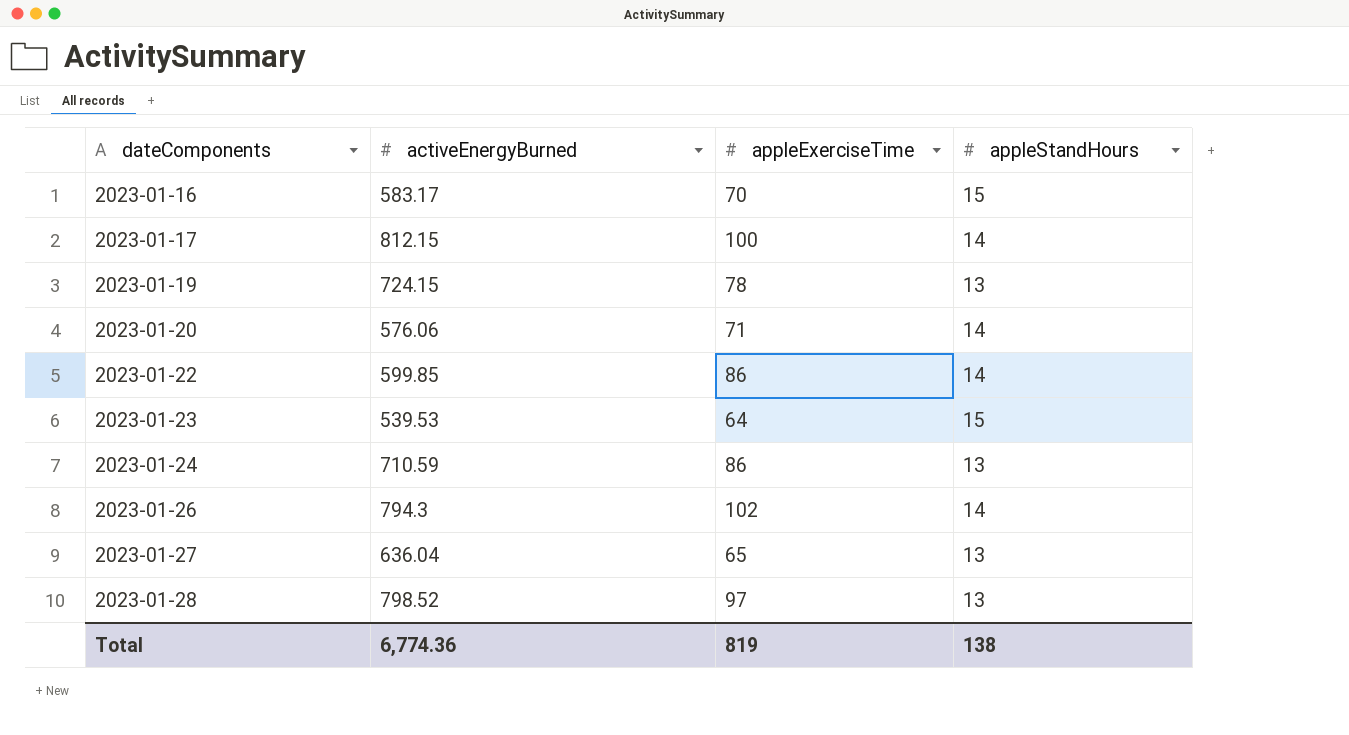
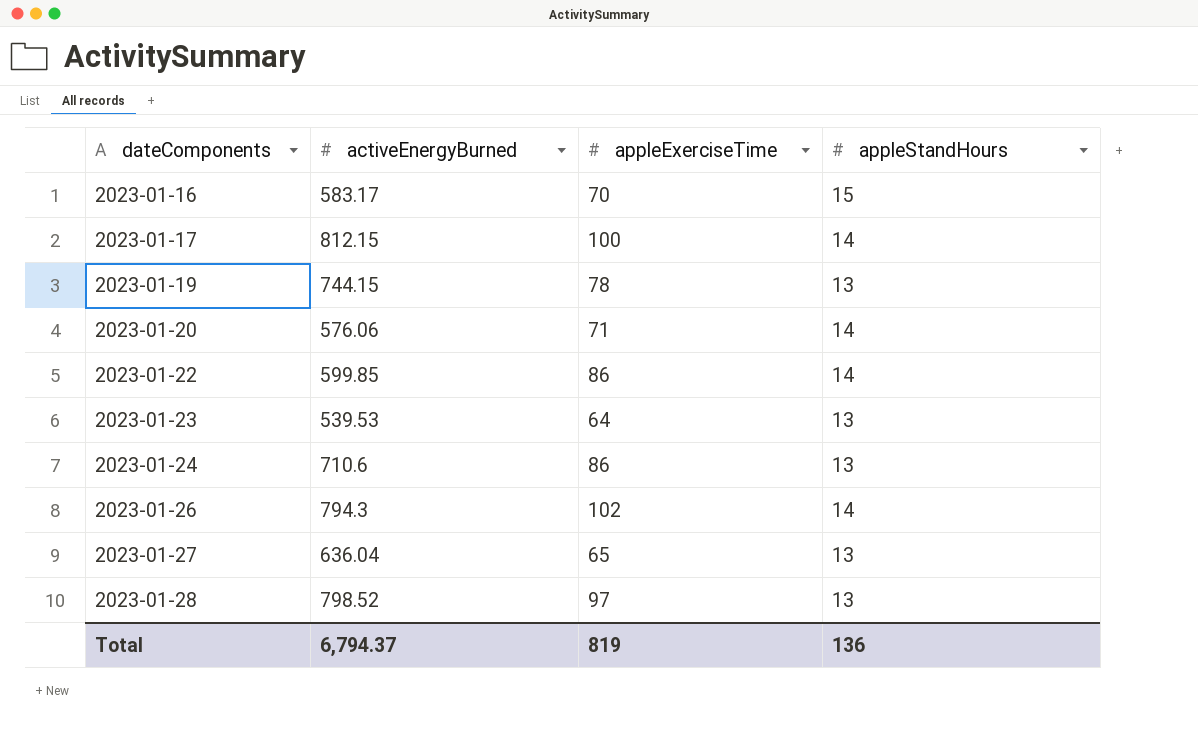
2023-01-19 | activeEnergyBurned: 724.15 -> 744.15
2023-01-23 | appleStandHours: 15 -> 13
2023-01-24 | activeEnergyBurned: 710.59 -> 710.6
Total | activeEnergyBurned: 6,774.36 -> 6,794.37
Total | appleStandHours: 138 -> 136

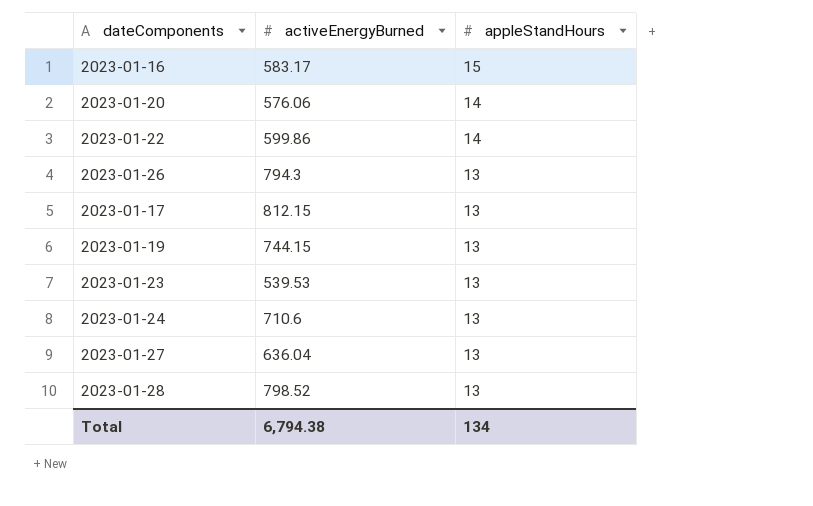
row order: dateComponents ascending -> appleStandHours descending
column appleExerciseTime | position: 3 -> none
2023-01-22 | activeEnergyBurned: 599.85 -> 599.86
2023-01-26 | appleStandHours: 14 -> 13
2023-01-17 | appleStandHours: 14 -> 13
Total | activeEnergyBurned: 6,794.37 -> 6,794.38
Total | appleStandHours: 136 -> 134

